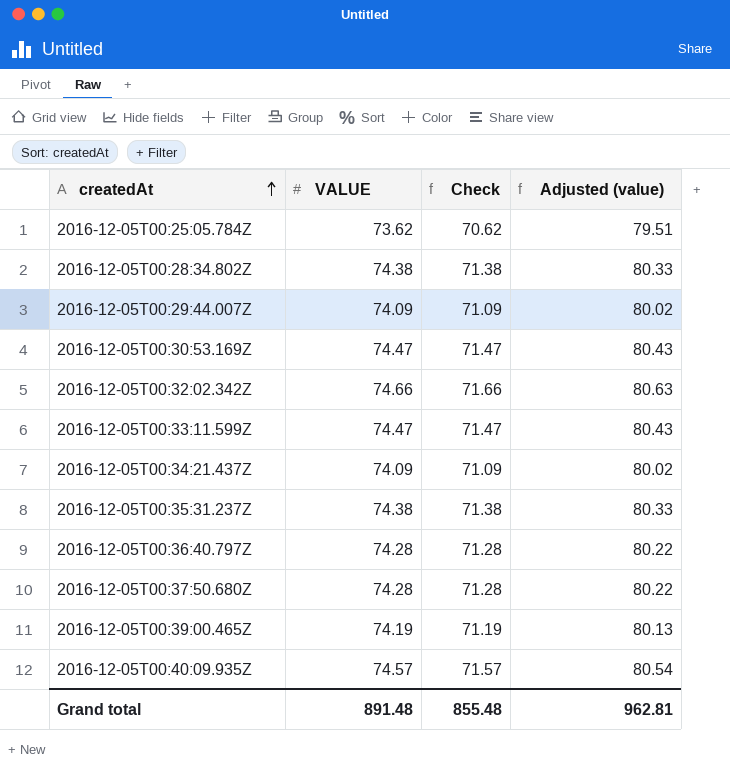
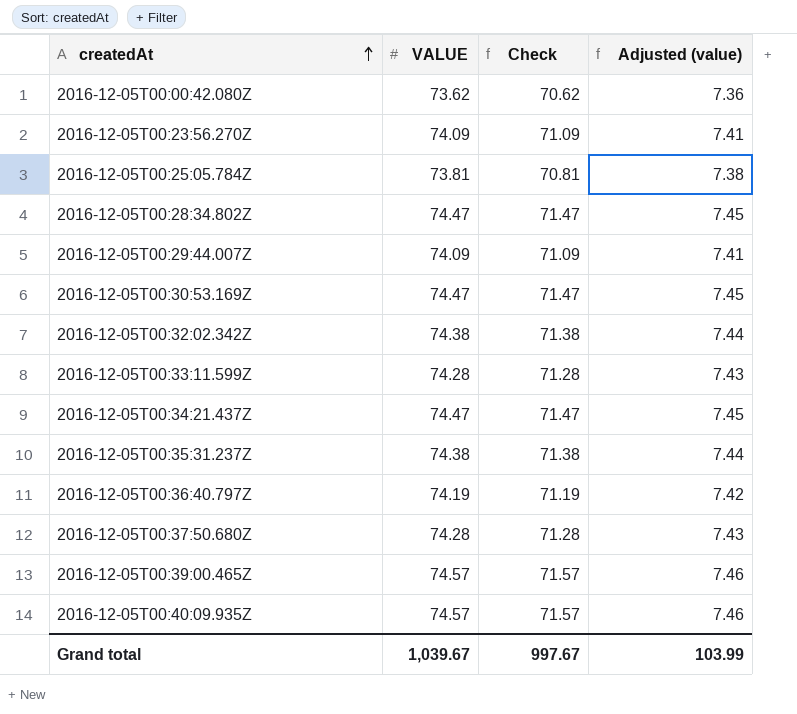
column Adjusted (value) | formula: [VALUE] * 1.08 -> [VALUE] * 0.1
row 2016-12-05T00:00:42.080Z: none -> 73.62 | 70.62 | 7.36
row 2016-12-05T00:23:56.270Z: none -> 74.09 | 71.09 | 7.41
2016-12-05T00:25:05.784Z | VALUE: 73.62 -> 73.81
2016-12-05T00:25:05.784Z | Check: 70.62 -> 70.81
2016-12-05T00:28:34.802Z | VALUE: 74.38 -> 74.47
2016-12-05T00:28:34.802Z | Check: 71.38 -> 71.47
2016-12-05T00:32:02.342Z | VALUE: 74.66 -> 74.38
2016-12-05T00:32:02.342Z | Check: 71.66 -> 71.38
2016-12-05T00:33:11.599Z | VALUE: 74.47 -> 74.28
2016-12-05T00:33:11.599Z | Check: 71.47 -> 71.28
2016-12-05T00:34:21.437Z | VALUE: 74.09 -> 74.47
2016-12-05T00:34:21.437Z | Check: 71.09 -> 71.47
2016-12-05T00:36:40.797Z | VALUE: 74.28 -> 74.19
2016-12-05T00:36:40.797Z | Check: 71.28 -> 71.19
2016-12-05T00:39:00.465Z | VALUE: 74.19 -> 74.57
2016-12-05T00:39:00.465Z | Check: 71.19 -> 71.57
Grand total | VALUE: 891.48 -> 1,039.67
Grand total | Check: 855.48 -> 997.67
Grand total | Adjusted (value): 962.81 -> 103.99

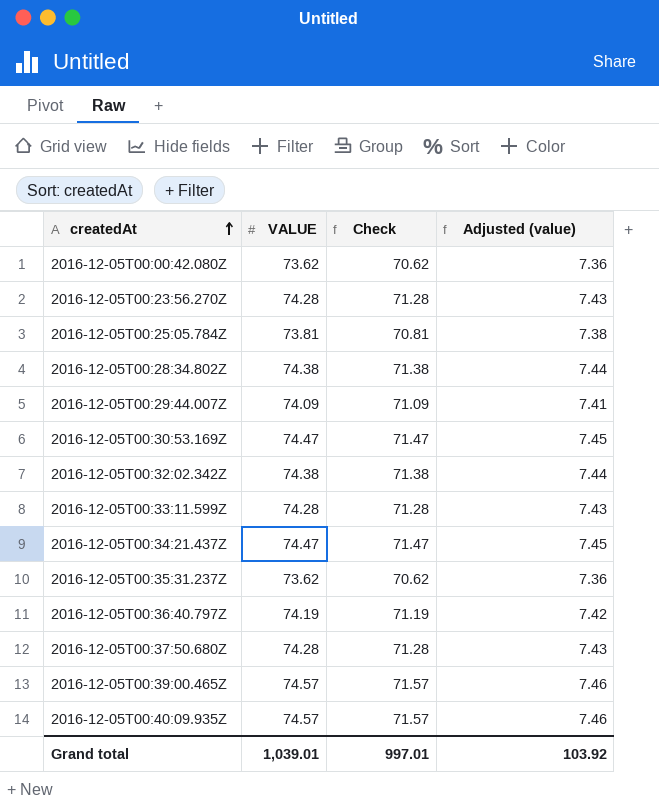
2016-12-05T00:23:56.270Z | VALUE: 74.09 -> 74.28
2016-12-05T00:23:56.270Z | Check: 71.09 -> 71.28
2016-12-05T00:23:56.270Z | Adjusted (value): 7.41 -> 7.43
2016-12-05T00:28:34.802Z | VALUE: 74.47 -> 74.38
2016-12-05T00:28:34.802Z | Check: 71.47 -> 71.38
2016-12-05T00:28:34.802Z | Adjusted (value): 7.45 -> 7.44
2016-12-05T00:35:31.237Z | VALUE: 74.38 -> 73.62
2016-12-05T00:35:31.237Z | Check: 71.38 -> 70.62
2016-12-05T00:35:31.237Z | Adjusted (value): 7.44 -> 7.36
Grand total | VALUE: 1,039.67 -> 1,039.01
Grand total | Check: 997.67 -> 997.01
Grand total | Adjusted (value): 103.99 -> 103.92

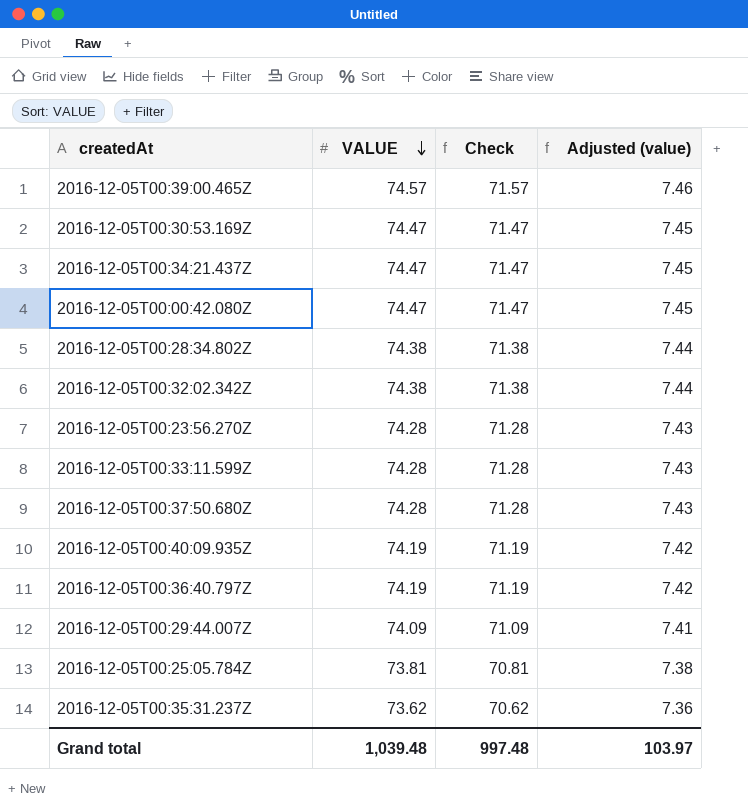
row order: createdAt ascending -> VALUE descending
2016-12-05T00:00:42.080Z | VALUE: 73.62 -> 74.47
2016-12-05T00:00:42.080Z | Check: 70.62 -> 71.47
2016-12-05T00:00:42.080Z | Adjusted (value): 7.36 -> 7.45
2016-12-05T00:40:09.935Z | VALUE: 74.57 -> 74.19
2016-12-05T00:40:09.935Z | Check: 71.57 -> 71.19
2016-12-05T00:40:09.935Z | Adjusted (value): 7.46 -> 7.42
Grand total | VALUE: 1,039.01 -> 1,039.48
Grand total | Check: 997.01 -> 997.48
Grand total | Adjusted (value): 103.92 -> 103.97

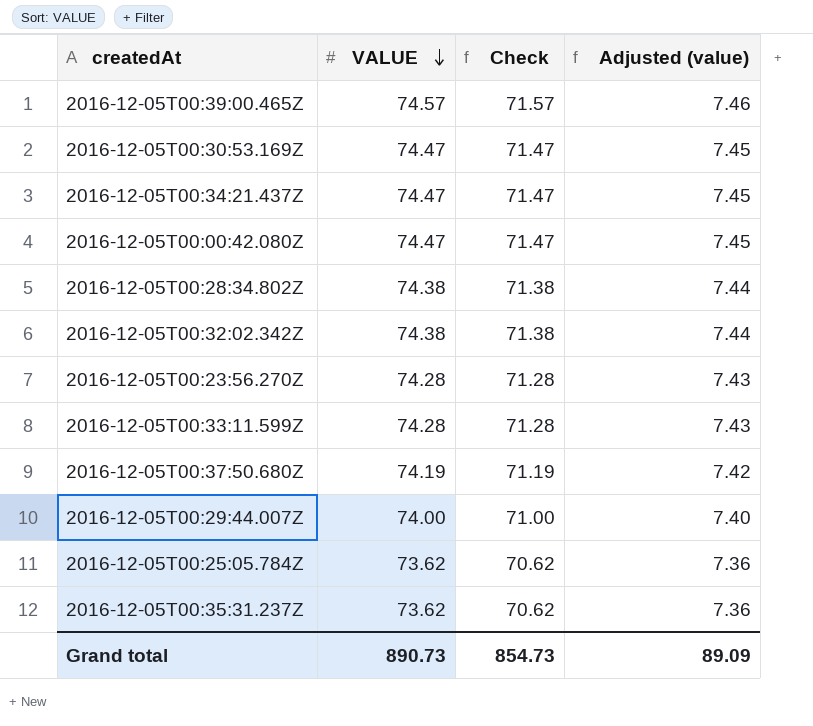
row 2016-12-05T00:40:09.935Z: 74.19 | 71.19 | 7.42 -> none
row 2016-12-05T00:36:40.797Z: 74.19 | 71.19 | 7.42 -> none
2016-12-05T00:37:50.680Z | VALUE: 74.28 -> 74.19
2016-12-05T00:37:50.680Z | Check: 71.28 -> 71.19
2016-12-05T00:37:50.680Z | Adjusted (value): 7.43 -> 7.42
2016-12-05T00:29:44.007Z | VALUE: 74.09 -> 74.00
2016-12-05T00:29:44.007Z | Check: 71.09 -> 71.00
2016-12-05T00:29:44.007Z | Adjusted (value): 7.41 -> 7.40
2016-12-05T00:25:05.784Z | VALUE: 73.81 -> 73.62
2016-12-05T00:25:05.784Z | Check: 70.81 -> 70.62
2016-12-05T00:25:05.784Z | Adjusted (value): 7.38 -> 7.36
Grand total | VALUE: 1,039.48 -> 890.73
Grand total | Check: 997.48 -> 854.73
Grand total | Adjusted (value): 103.97 -> 89.09

